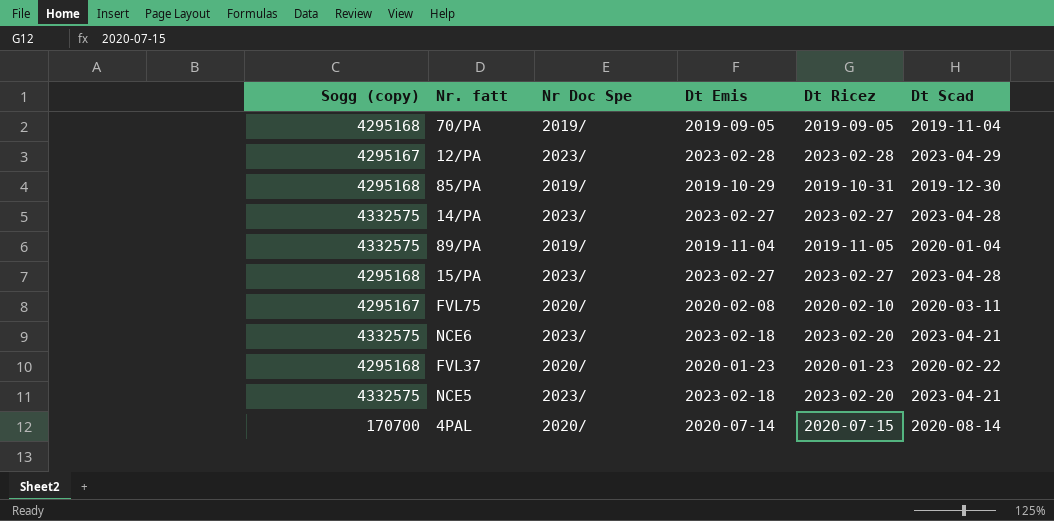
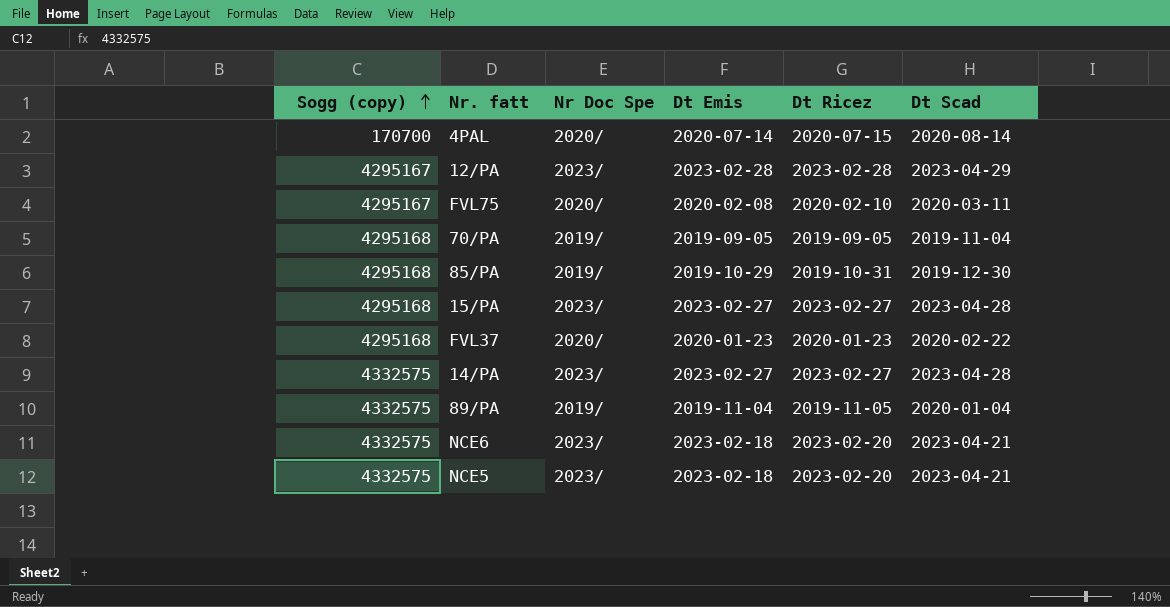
row order: none -> Sogg (copy) ascending

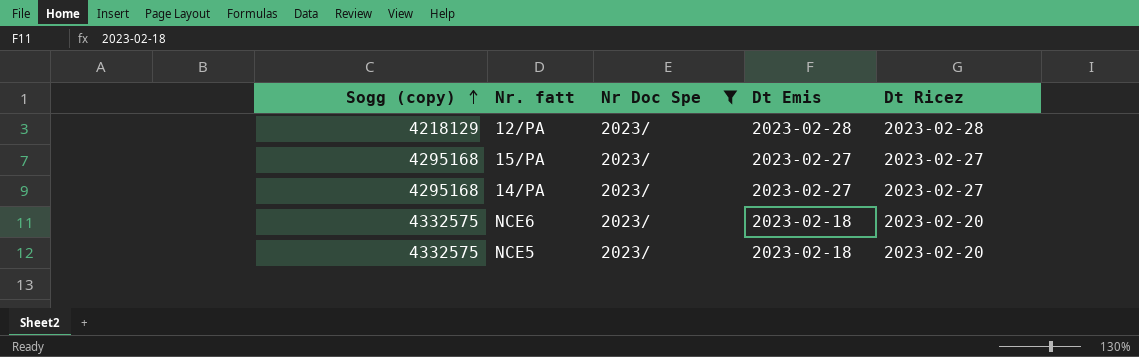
filter: none -> Nr Doc Spe = 2023/
column Dt Scad | position: 6 -> none
12/PA | Sogg (copy): 4295167 -> 4218129
14/PA | Sogg (copy): 4332575 -> 4295168

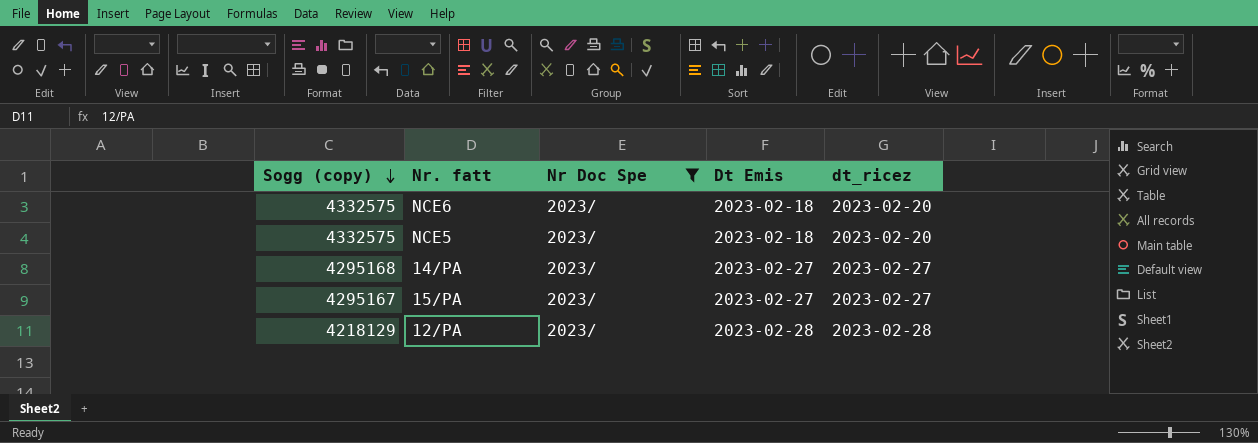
row order: Sogg (copy) ascending -> Sogg (copy) descending
column name: Dt Ricez -> dt_ricez
15/PA | Sogg (copy): 4295168 -> 4295167

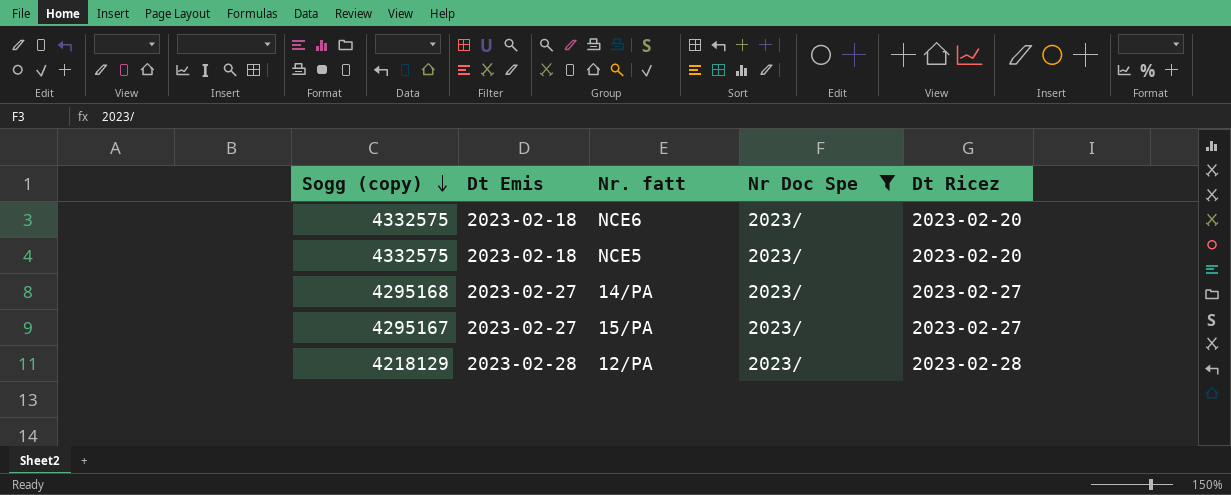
column Dt Emis | position: 4 -> 2
column name: dt_ricez -> Dt Ricez

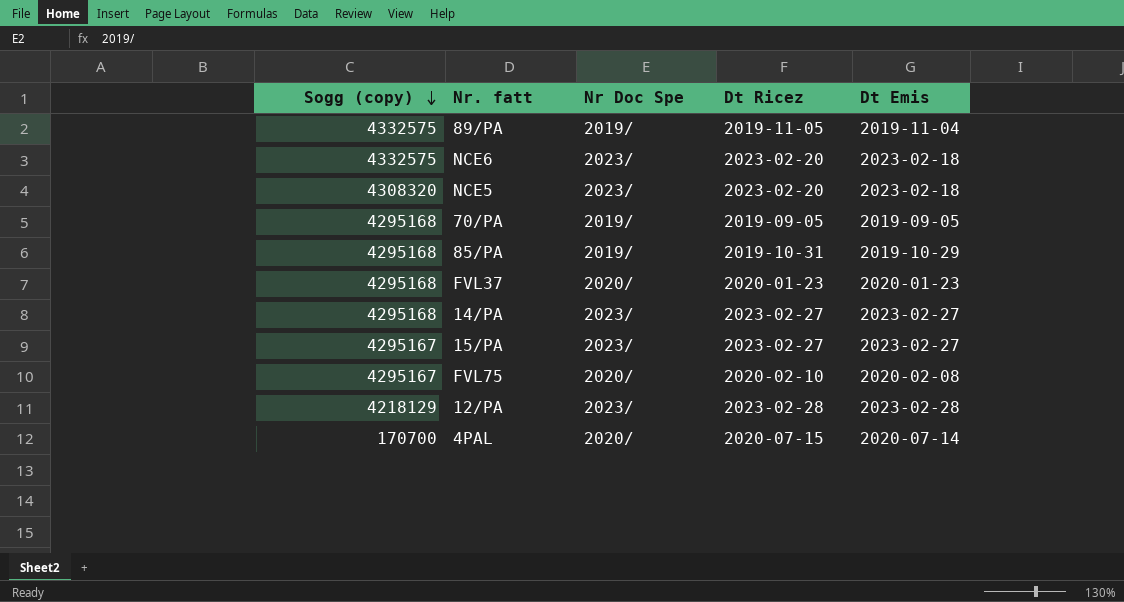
filter: Nr Doc Spe = 2023/ -> none
column Dt Emis | position: 2 -> 5
NCE5 | Sogg (copy): 4332575 -> 4308320

